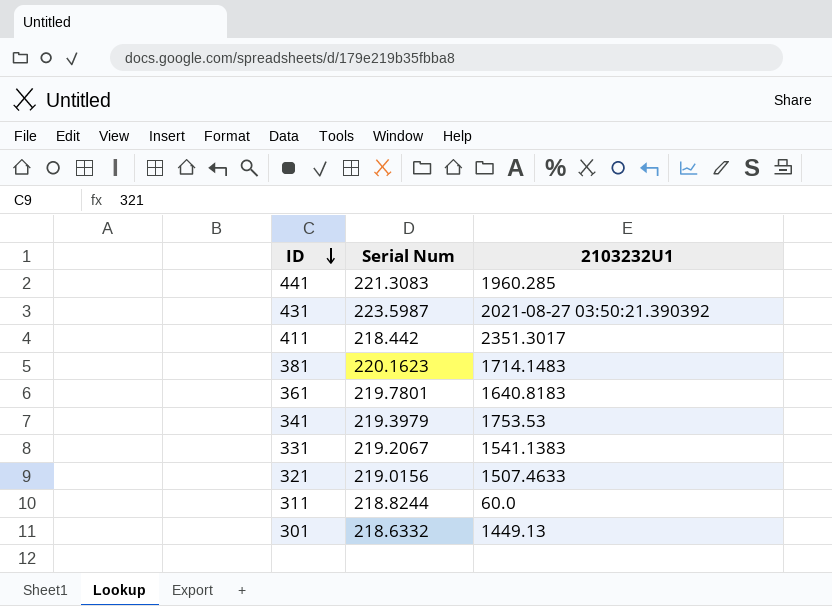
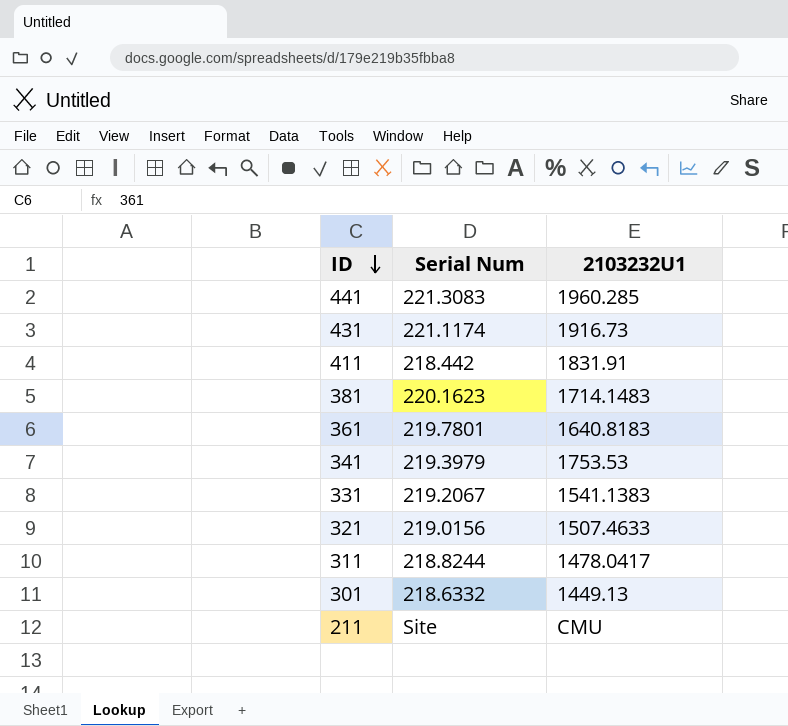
431 | Serial Num: 223.5987 -> 221.1174
431 | 2103232U1: 2021-08-27 03:50:21.390392 -> 1916.73
411 | 2103232U1: 2351.3017 -> 1831.91
311 | 2103232U1: 60.0 -> 1478.0417
row 211: none -> Site | CMU

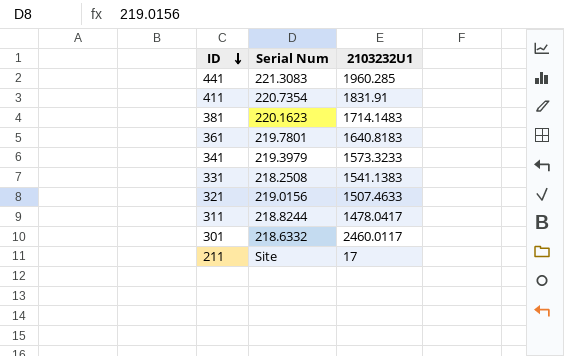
row 431: 221.1174 | 1916.73 -> none
411 | Serial Num: 218.442 -> 220.7354
341 | 2103232U1: 1753.53 -> 1573.3233
331 | Serial Num: 219.2067 -> 218.2508
301 | 2103232U1: 1449.13 -> 2460.0117
211 | 2103232U1: CMU -> 17

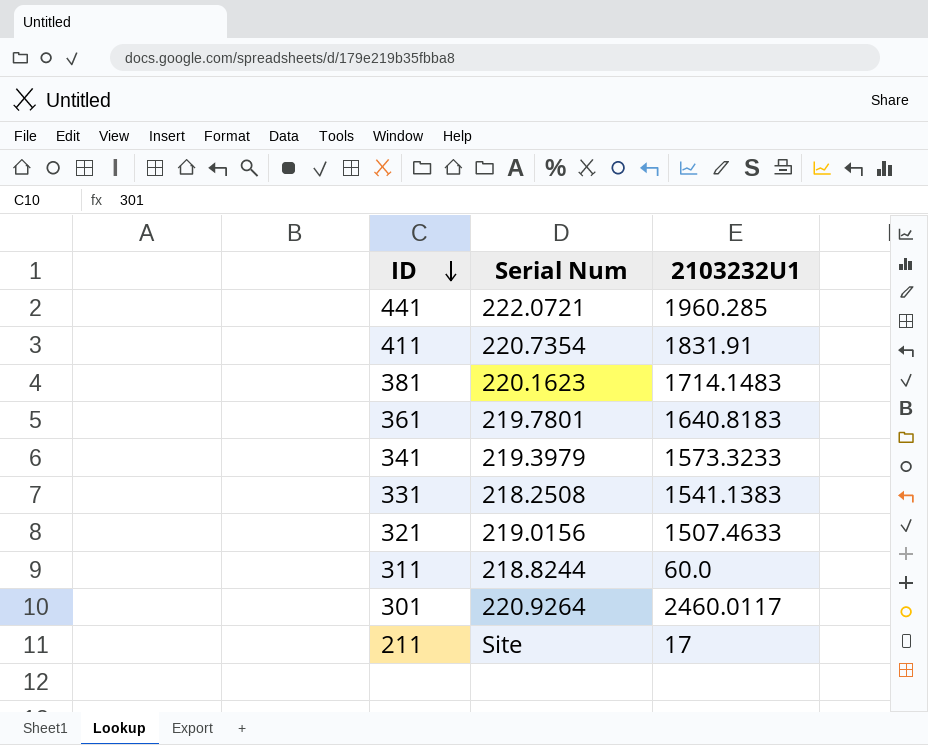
441 | Serial Num: 221.3083 -> 222.0721
311 | 2103232U1: 1478.0417 -> 60.0
301 | Serial Num: 218.6332 -> 220.9264

